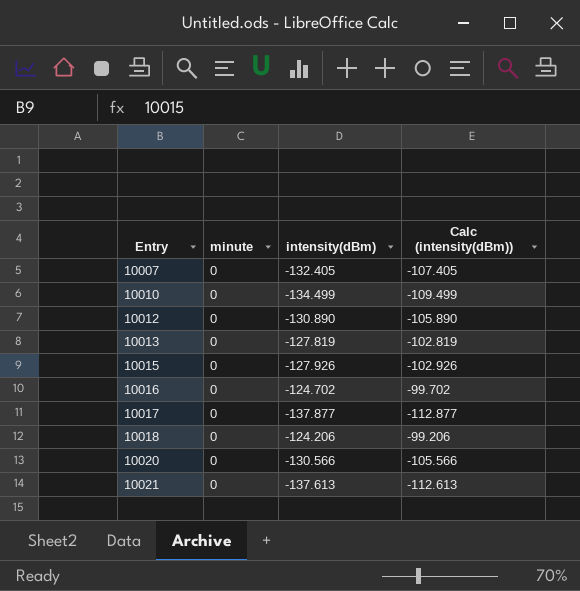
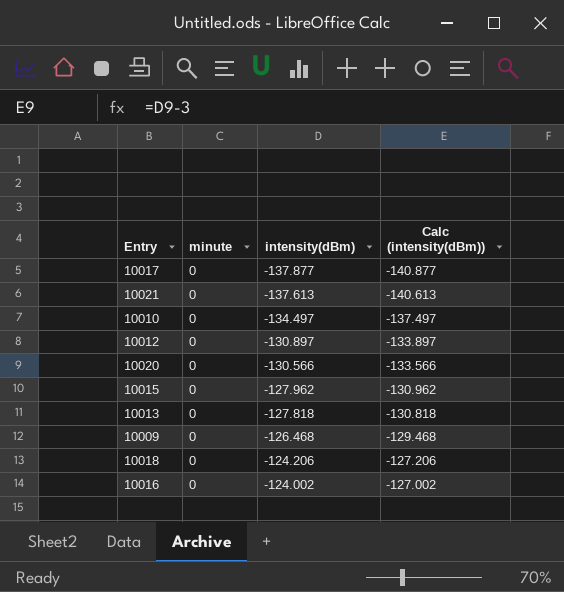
row order: Entry ascending -> intensity(dBm) ascending
column Calc (intensity(dBm)) | formula: [intensity(dBm)] + 25 -> [intensity(dBm)] - 3
row 10007: 0 | -132.405 | -107.405 -> none
10010 | intensity(dBm): -134.499 -> -134.497
10012 | intensity(dBm): -130.890 -> -130.897
10015 | intensity(dBm): -127.926 -> -127.962
10013 | intensity(dBm): -127.819 -> -127.818
row 10009: none -> 0 | -126.468 | -129.468
10016 | intensity(dBm): -124.702 -> -124.002

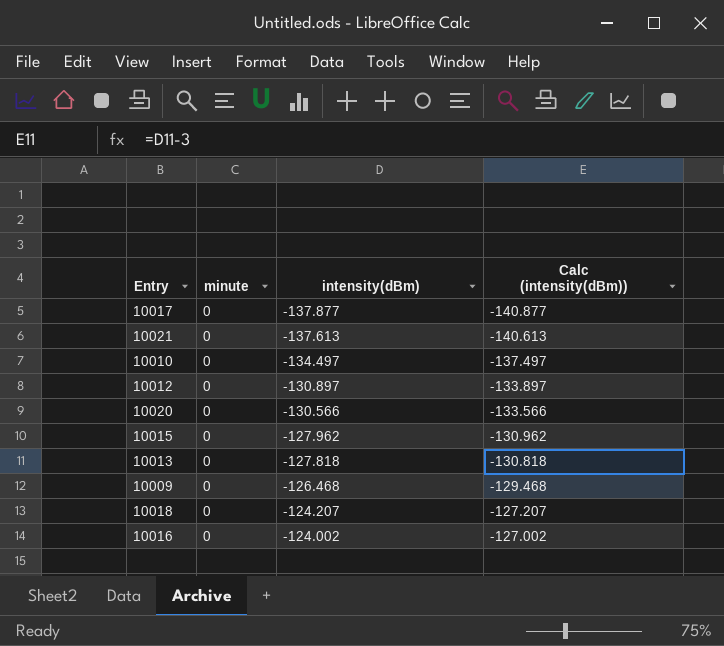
10018 | intensity(dBm): -124.206 -> -124.207
10018 | Calc (intensity(dBm)): -127.206 -> -127.207

